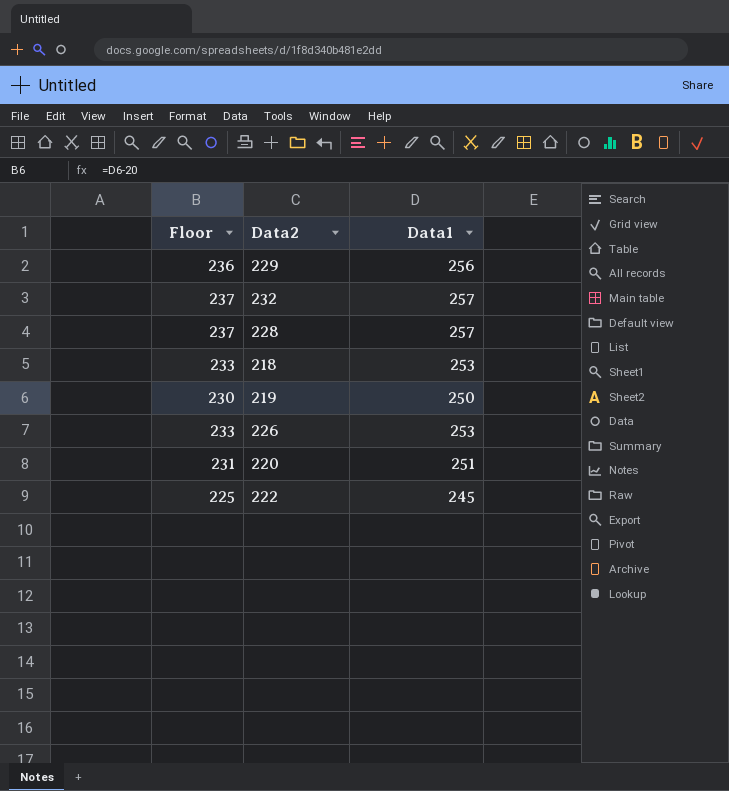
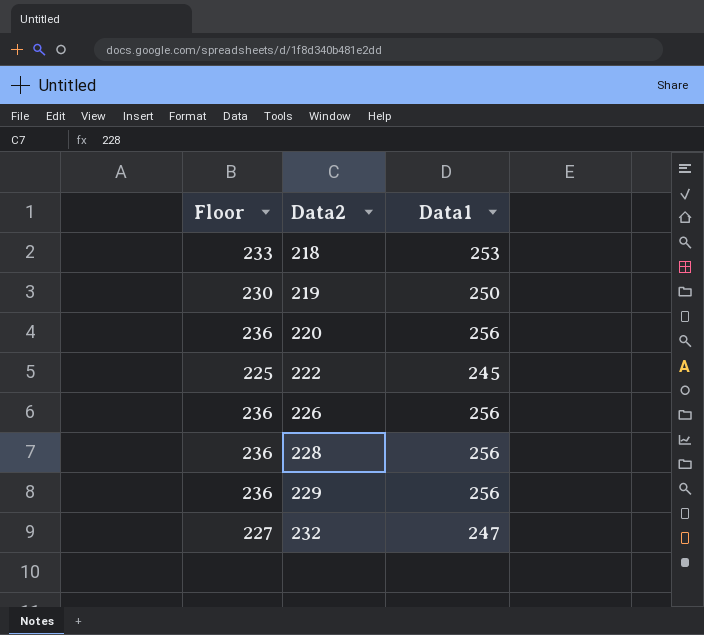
row order: none -> Data2 ascending
220 | Floor: 231 -> 236
220 | Data1: 251 -> 256
226 | Floor: 233 -> 236
226 | Data1: 253 -> 256
228 | Floor: 237 -> 236
228 | Data1: 257 -> 256
232 | Floor: 237 -> 227
232 | Data1: 257 -> 247

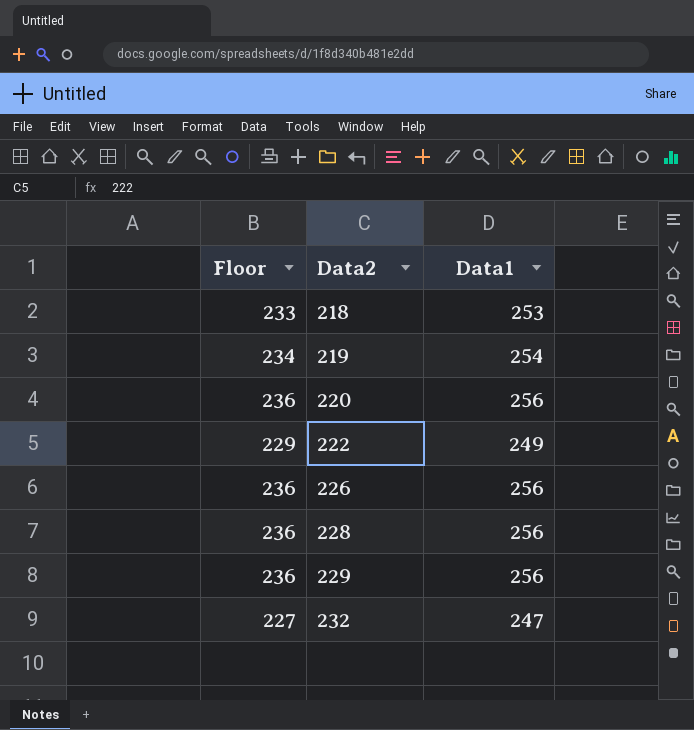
219 | Floor: 230 -> 234
219 | Data1: 250 -> 254
222 | Floor: 225 -> 229
222 | Data1: 245 -> 249

